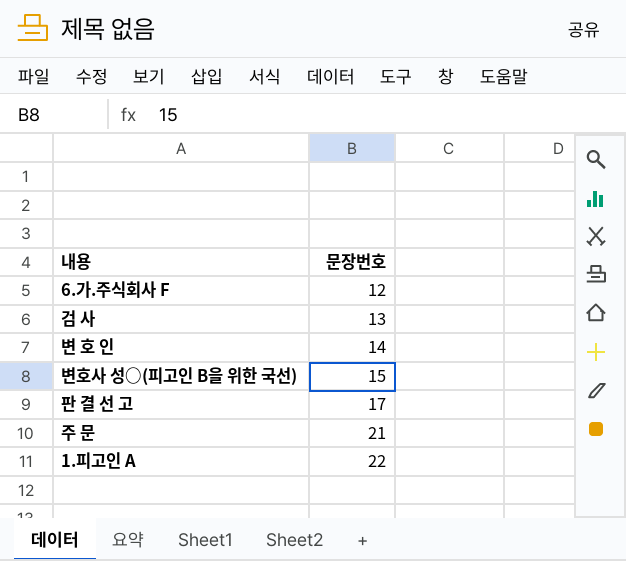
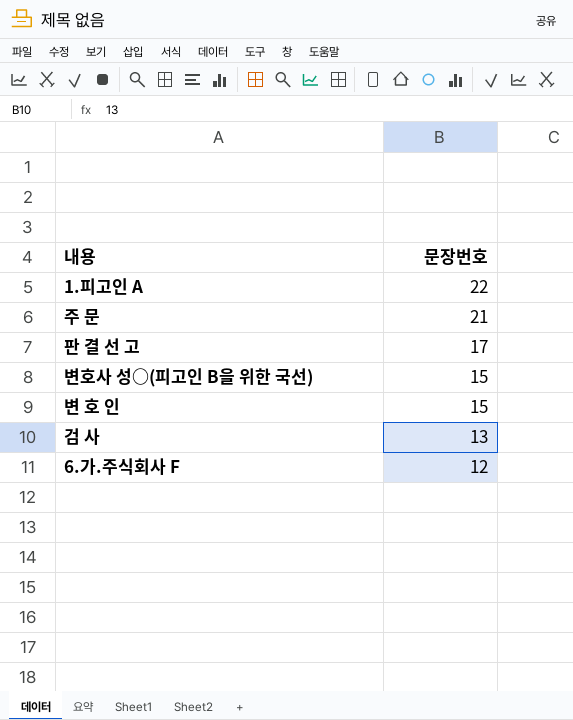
row order: 문장번호 ascending -> 문장번호 descending
변 호 인 | 문장번호: 14 -> 15

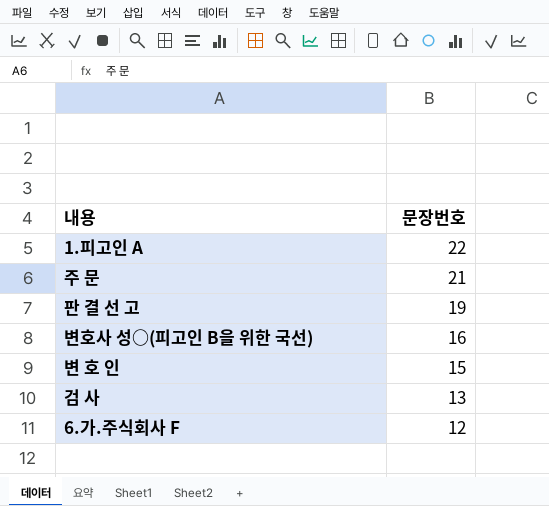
판 결 선 고 | 문장번호: 17 -> 19
변호사 성○(피고인 B을 위한 국선) | 문장번호: 15 -> 16

